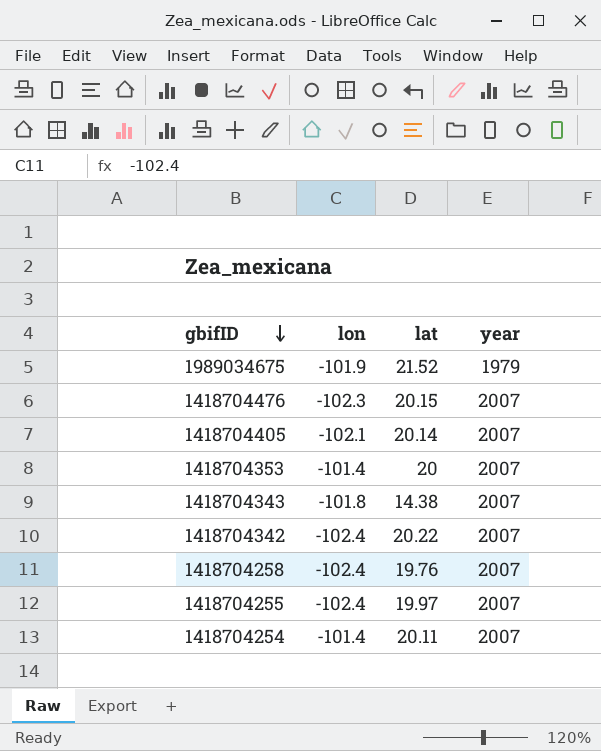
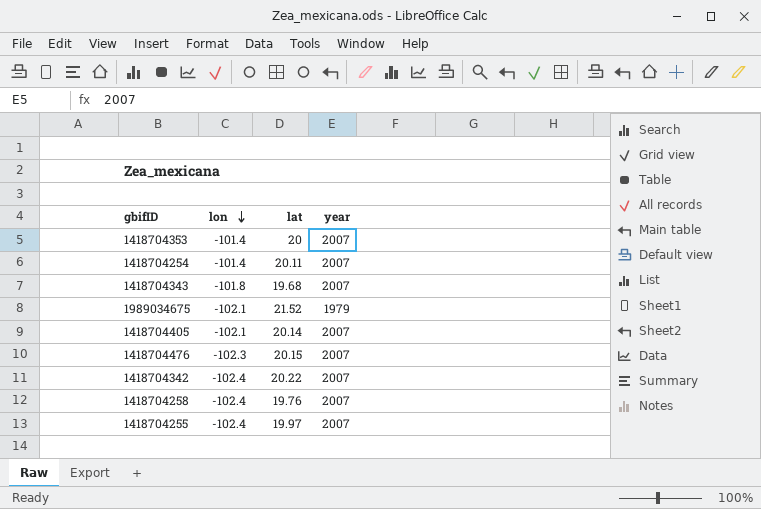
row order: gbifID descending -> lon descending
1418704343 | lat: 14.38 -> 19.68
1989034675 | lon: -101.9 -> -102.1

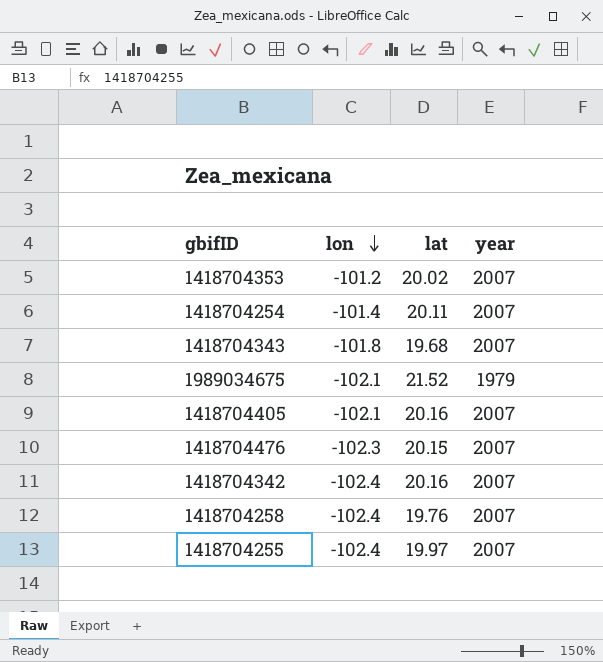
1418704353 | lon: -101.4 -> -101.2
1418704353 | lat: 20 -> 20.02
1418704405 | lat: 20.14 -> 20.16
1418704342 | lat: 20.22 -> 20.16

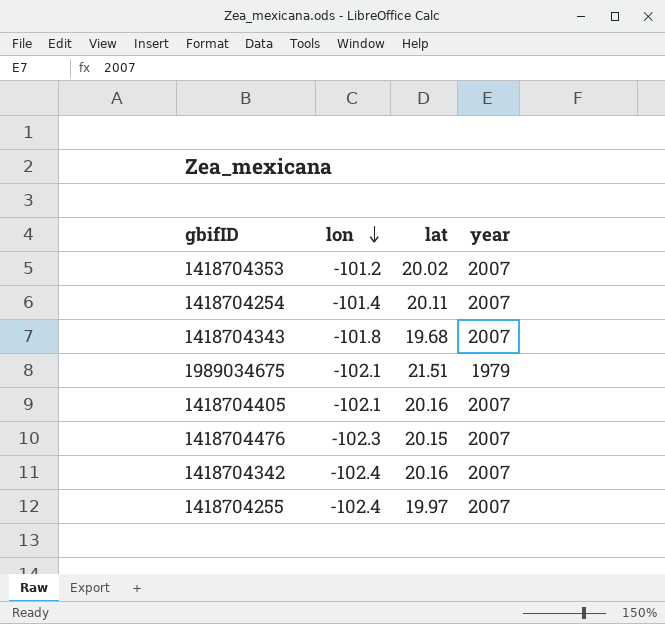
row 1418704258: -102.4 | 19.76 | 2007 -> none
1989034675 | lat: 21.52 -> 21.51

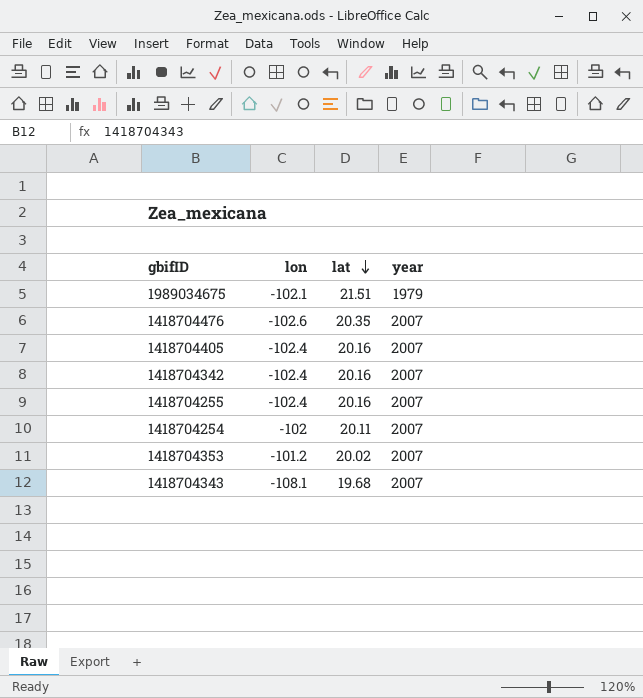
row order: lon descending -> lat descending
1418704476 | lon: -102.3 -> -102.6
1418704476 | lat: 20.15 -> 20.35
1418704405 | lon: -102.1 -> -102.4
1418704255 | lat: 19.97 -> 20.16
1418704254 | lon: -101.4 -> -102
1418704343 | lon: -101.8 -> -108.1

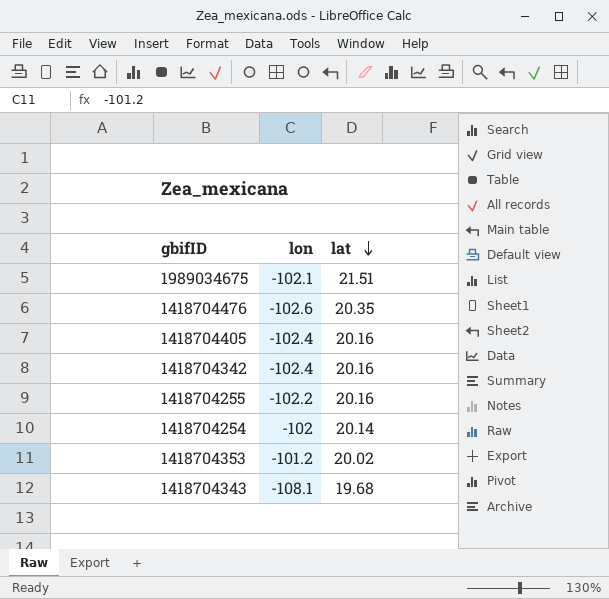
column year | position: 4 -> none
1418704255 | lon: -102.4 -> -102.2
1418704254 | lat: 20.11 -> 20.14

